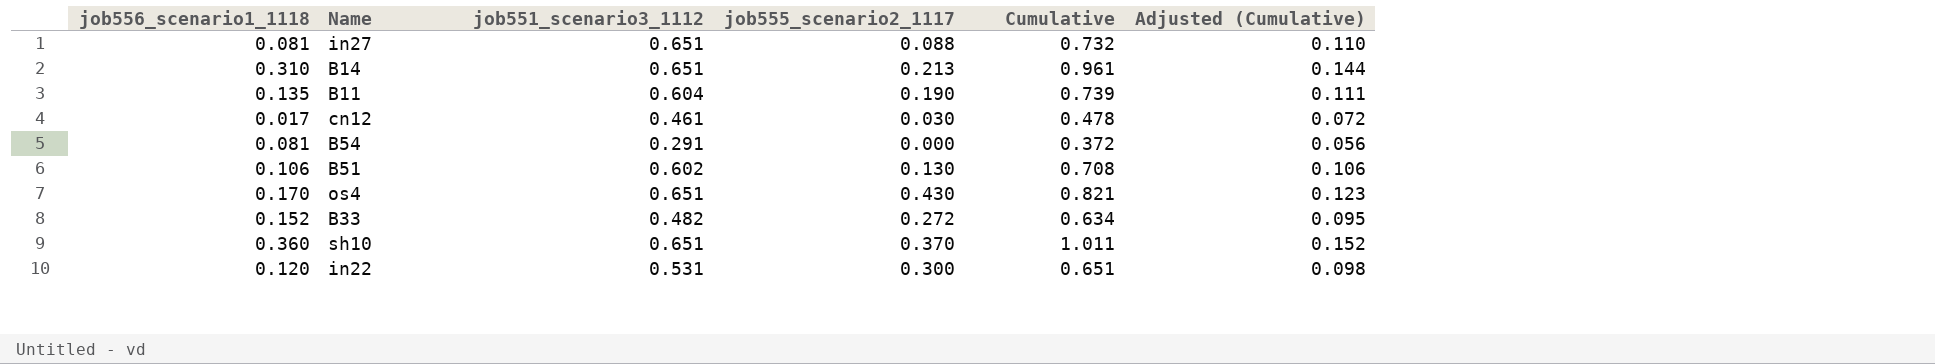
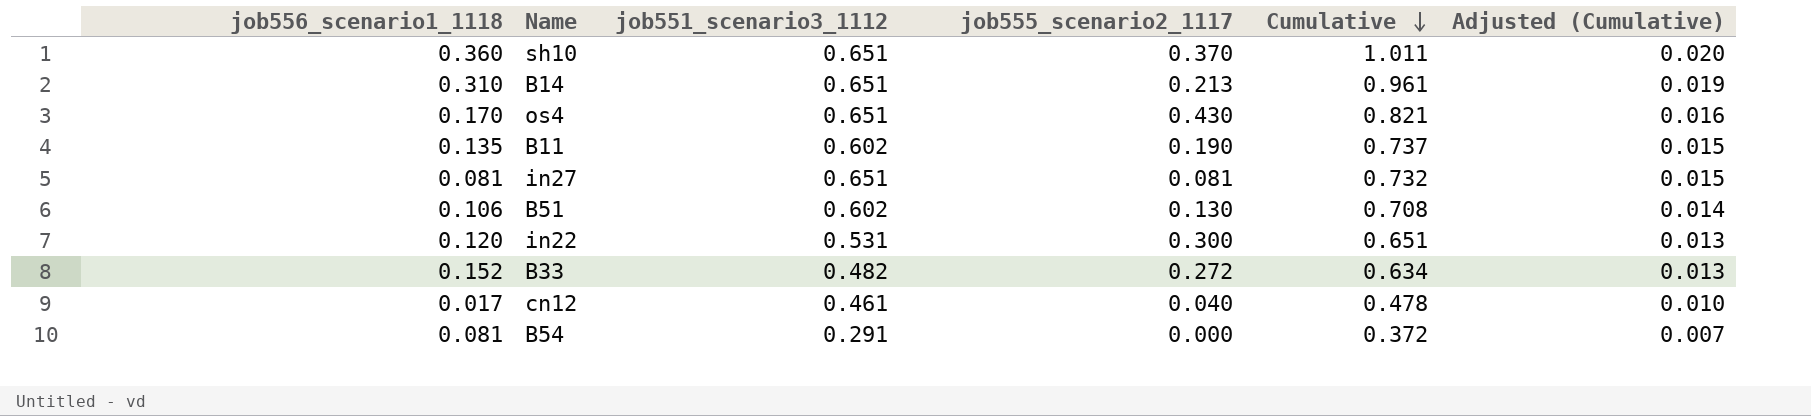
row order: none -> Cumulative descending
column Adjusted (Cumulative) | formula: [Cumulative] * 0.15 -> [Cumulative] * 0.02
B11 | job551_scenario3_1112: 0.604 -> 0.602
B11 | Cumulative: 0.739 -> 0.737
in27 | job555_scenario2_1117: 0.088 -> 0.081
cn12 | job555_scenario2_1117: 0.030 -> 0.040

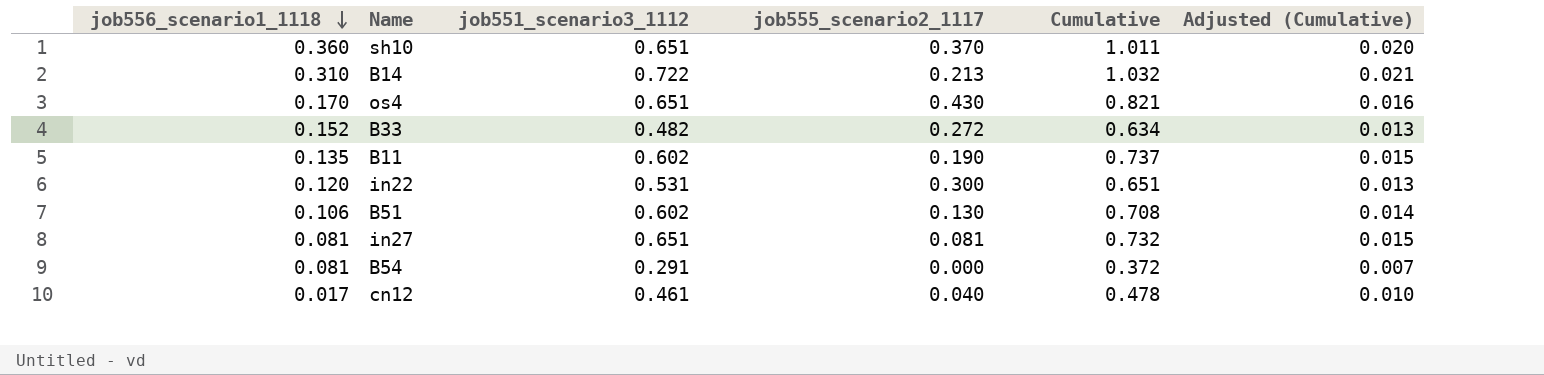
row order: Cumulative descending -> job556_scenario1_1118 descending
B14 | job551_scenario3_1112: 0.651 -> 0.722
B14 | Cumulative: 0.961 -> 1.032
B14 | Adjusted (Cumulative): 0.019 -> 0.021

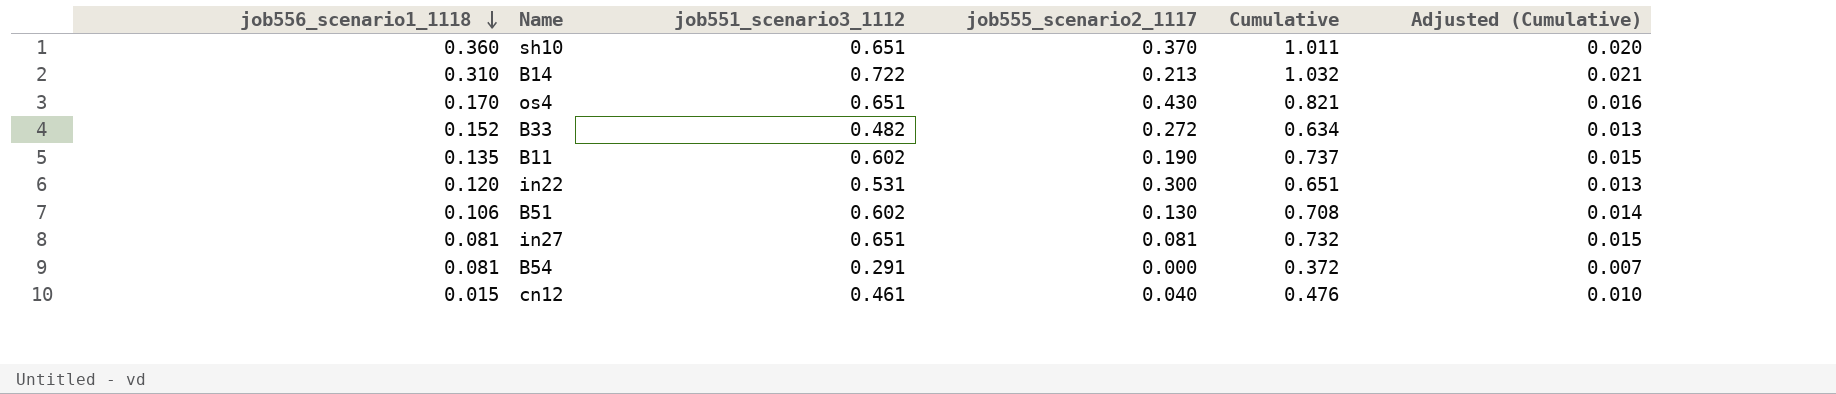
cn12 | job556_scenario1_1118: 0.017 -> 0.015
cn12 | Cumulative: 0.478 -> 0.476

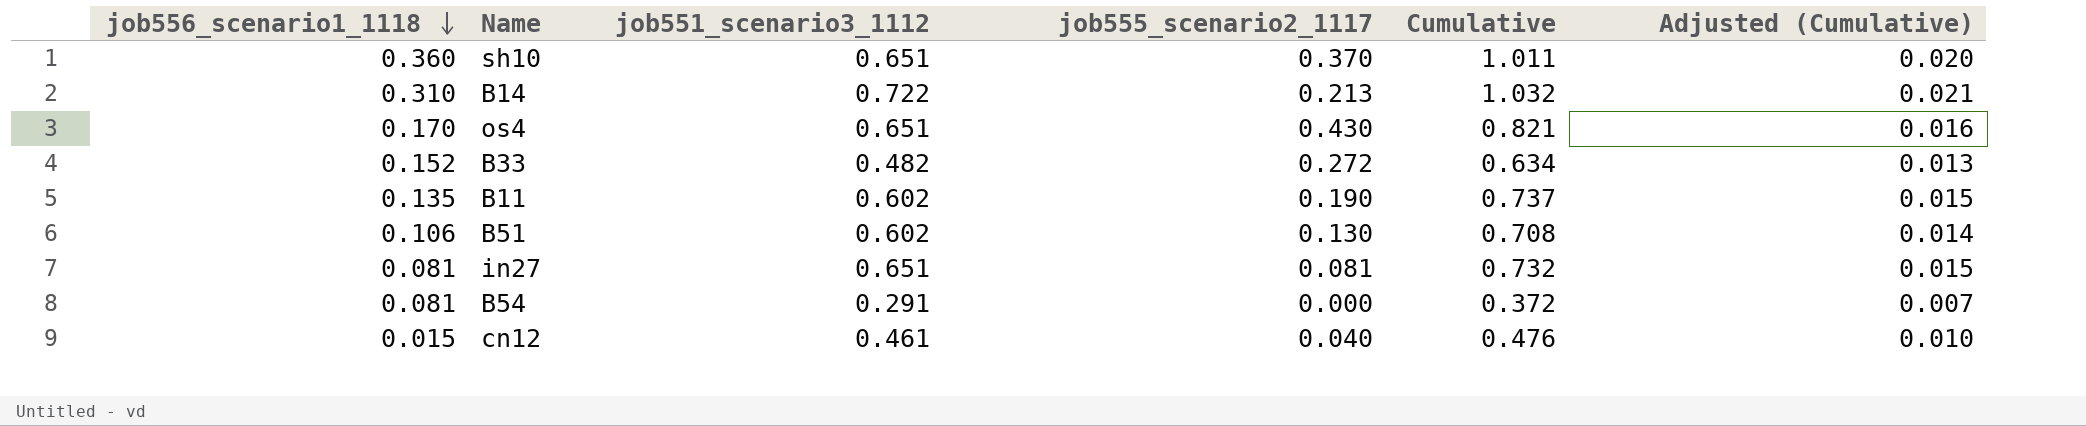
row in22: 0.120 | 0.531 | 0.300 | 0.651 | 0.013 -> none

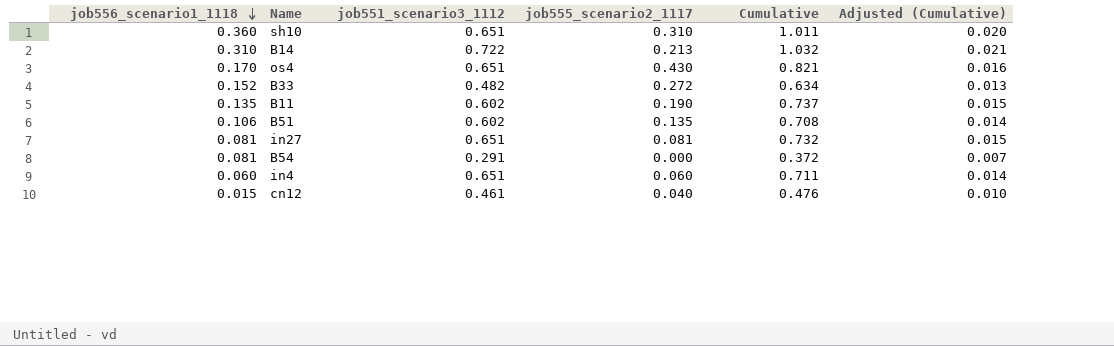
sh10 | job555_scenario2_1117: 0.370 -> 0.310
B51 | job555_scenario2_1117: 0.130 -> 0.135
row in4: none -> 0.060 | 0.651 | 0.060 | 0.711 | 0.014

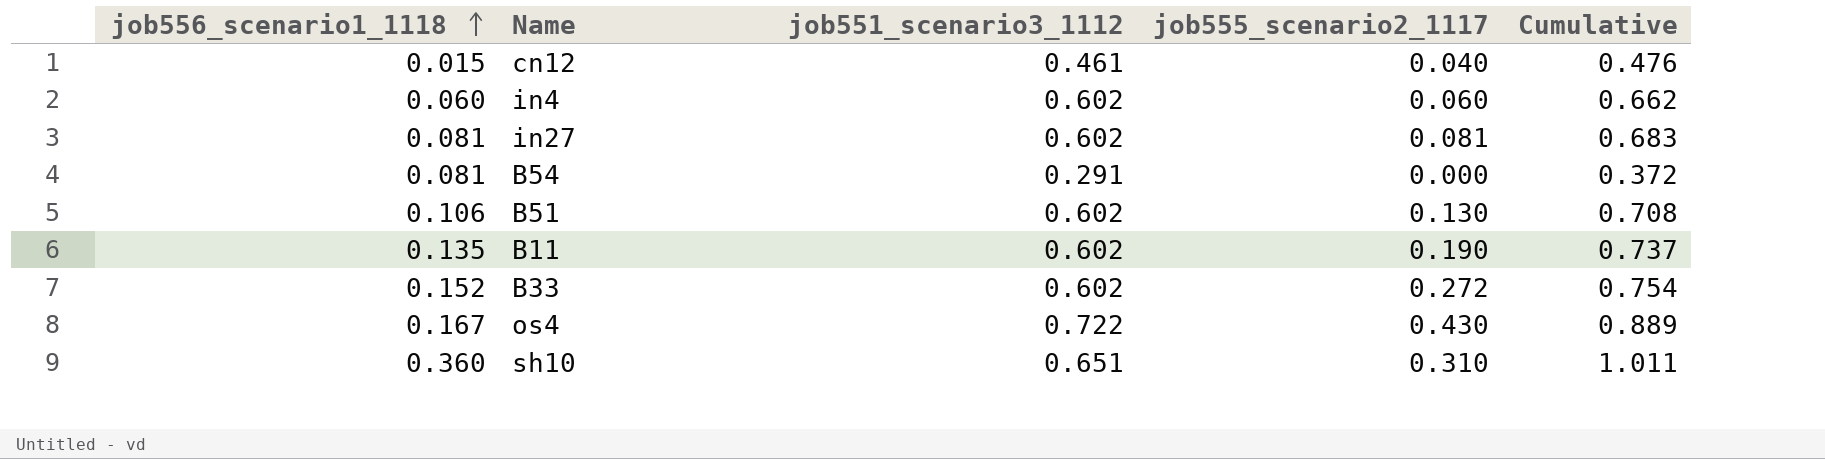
row order: job556_scenario1_1118 descending -> job556_scenario1_1118 ascending
column Adjusted (Cumulative) | formula: [Cumulative] * 0.02 -> none
row B14: 0.310 | 0.722 | 0.213 | 1.032 | 0.021 -> none
in4 | job551_scenario3_1112: 0.651 -> 0.602
in4 | Cumulative: 0.711 -> 0.662
in27 | job551_scenario3_1112: 0.651 -> 0.602
in27 | Cumulative: 0.732 -> 0.683
B51 | job555_scenario2_1117: 0.135 -> 0.130
B33 | job551_scenario3_1112: 0.482 -> 0.602
B33 | Cumulative: 0.634 -> 0.754
os4 | job556_scenario1_1118: 0.170 -> 0.167
os4 | job551_scenario3_1112: 0.651 -> 0.722
os4 | Cumulative: 0.821 -> 0.889

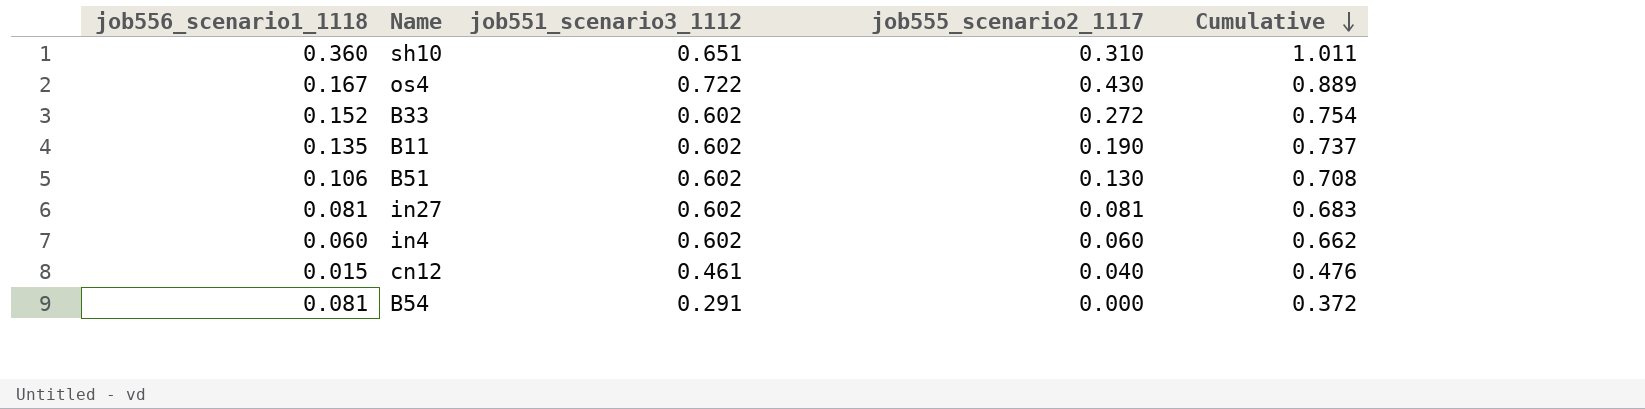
row order: job556_scenario1_1118 ascending -> Cumulative descending

